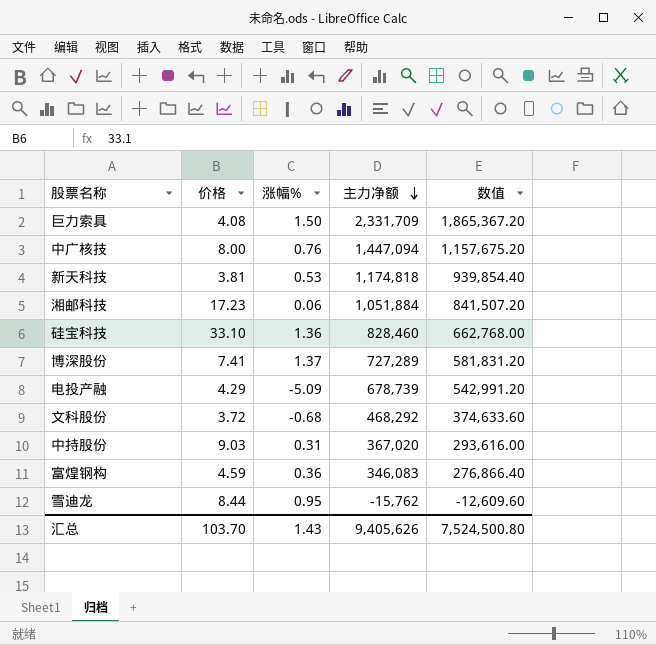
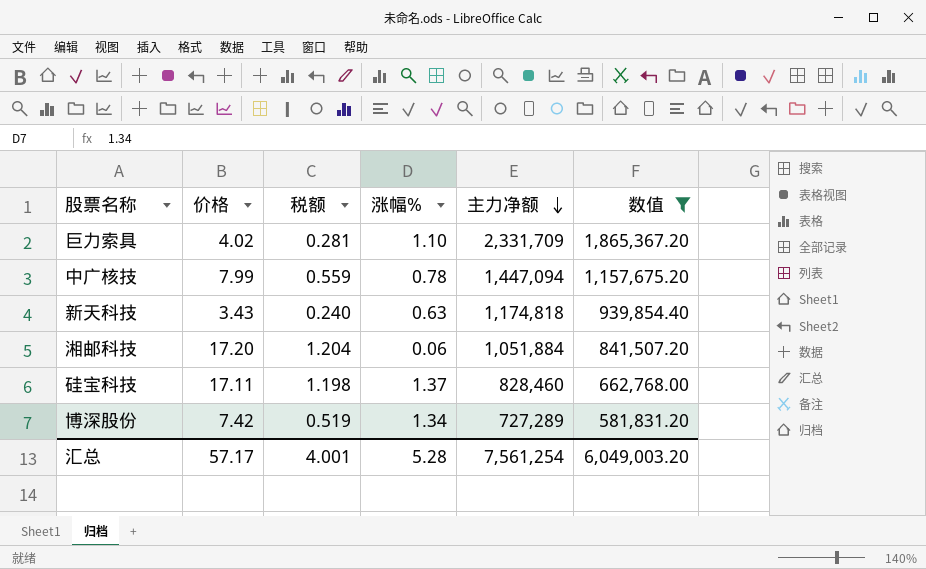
filter: none -> 数值 >= 581,831.20
column 税额 | formula: none -> [价格] * 0.07
巨力索具 | 价格: 4.08 -> 4.02
巨力索具 | 涨幅%: 1.50 -> 1.10
中广核技 | 价格: 8.00 -> 7.99
中广核技 | 涨幅%: 0.76 -> 0.78
新天科技 | 价格: 3.81 -> 3.43
新天科技 | 涨幅%: 0.53 -> 0.63
湘邮科技 | 价格: 17.23 -> 17.20
硅宝科技 | 价格: 33.10 -> 17.11
硅宝科技 | 涨幅%: 1.36 -> 1.37
博深股份 | 价格: 7.41 -> 7.42
博深股份 | 涨幅%: 1.37 -> 1.34
汇总 | 价格: 103.70 -> 57.17
汇总 | 涨幅%: 1.43 -> 5.28
汇总 | 主力净额: 9,405,626 -> 7,561,254
汇总 | 数值: 7,524,500.80 -> 6,049,003.20

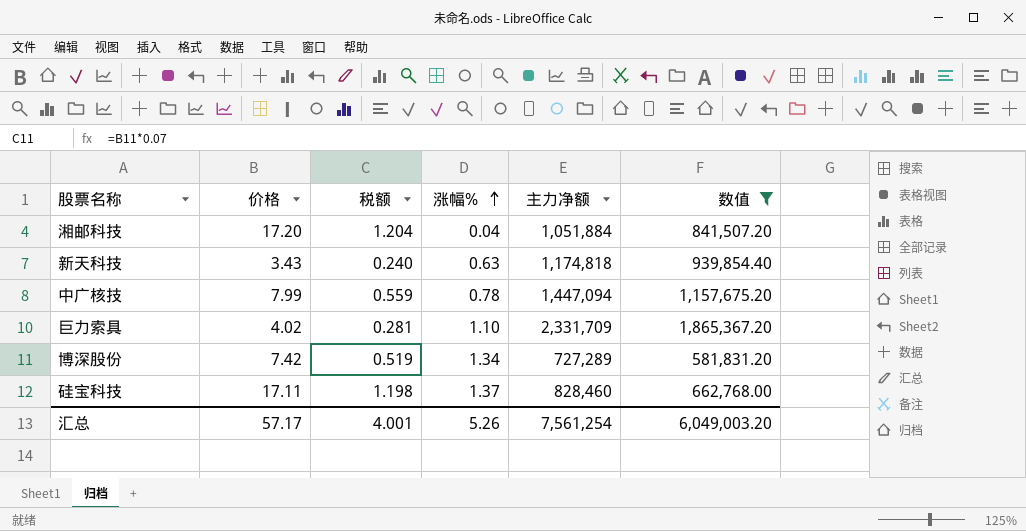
row order: 主力净额 descending -> 涨幅% ascending
湘邮科技 | 涨幅%: 0.06 -> 0.04
汇总 | 涨幅%: 5.28 -> 5.26

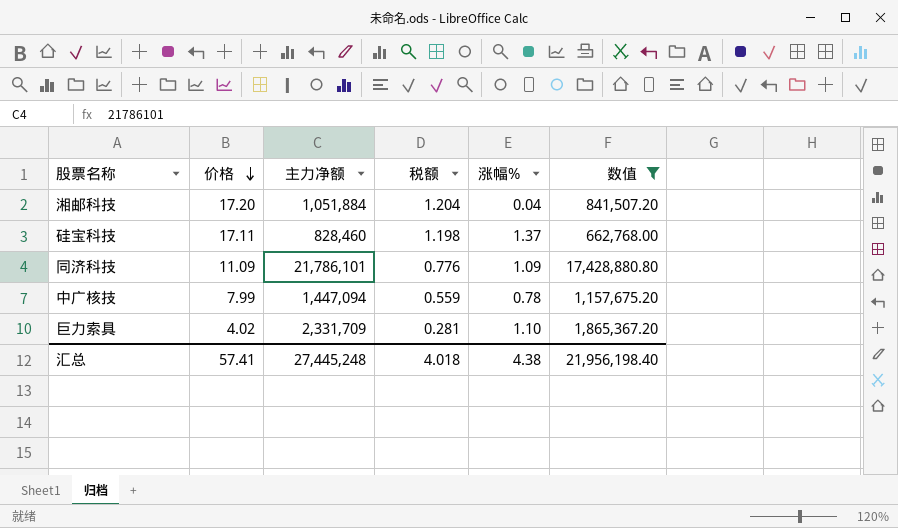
row order: 涨幅% ascending -> 价格 descending
column 主力净额 | position: 5 -> 3
row 新天科技: 3.43 | 0.240 | 0.63 | 1,174,818 | 939,854.40 -> none
row 博深股份: 7.42 | 0.519 | 1.34 | 727,289 | 581,831.20 -> none
row 同济科技: none -> 11.09 | 21,786,101 | 0.776 | 1.09 | 17,428,880.80
汇总 | 价格: 57.17 -> 57.41
汇总 | 主力净额: 7,561,254 -> 27,445,248
汇总 | 税额: 4.001 -> 4.018
汇总 | 涨幅%: 5.26 -> 4.38
汇总 | 数值: 6,049,003.20 -> 21,956,198.40

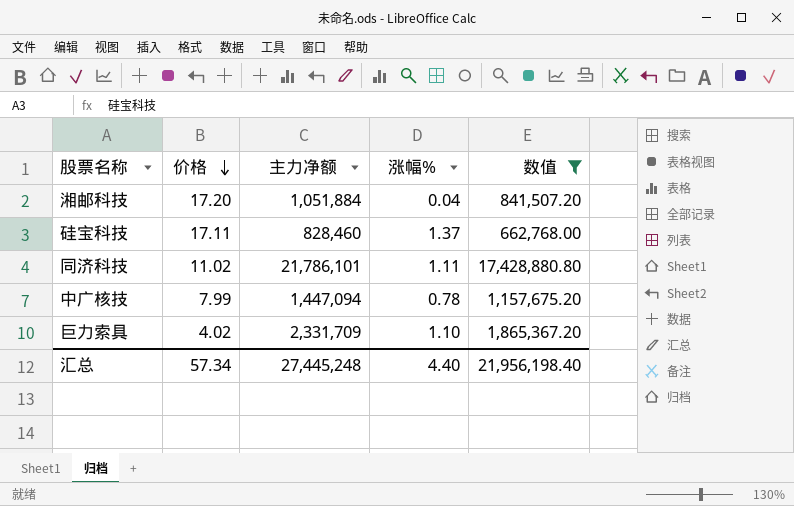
column 税额 | formula: [价格] * 0.07 -> none
同济科技 | 价格: 11.09 -> 11.02
同济科技 | 涨幅%: 1.09 -> 1.11
汇总 | 价格: 57.41 -> 57.34
汇总 | 涨幅%: 4.38 -> 4.40

